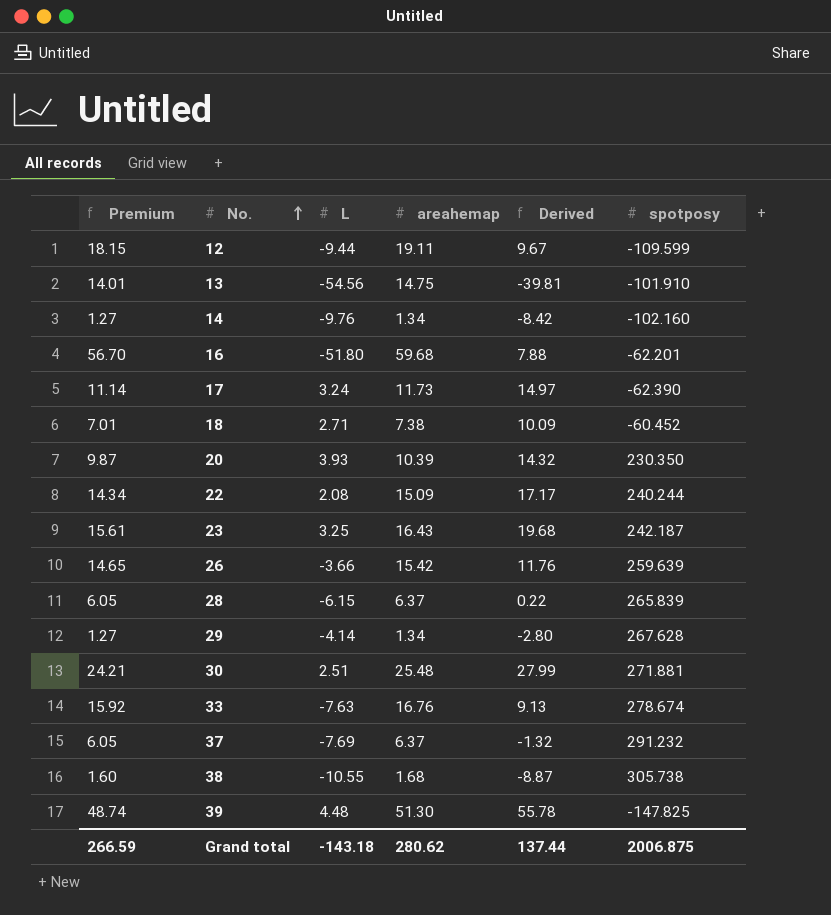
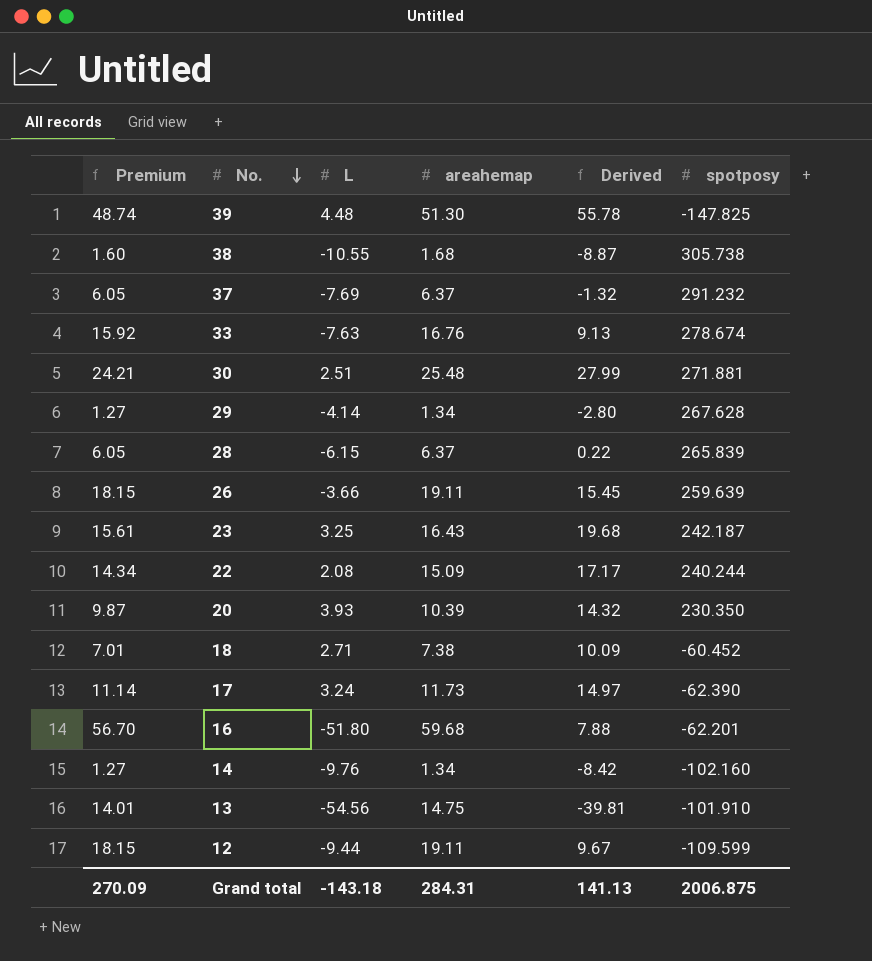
row order: No. ascending -> No. descending
26 | Premium: 14.65 -> 18.15
26 | areahemap: 15.42 -> 19.11
26 | Derived: 11.76 -> 15.45
Grand total | Premium: 266.59 -> 270.09
Grand total | areahemap: 280.62 -> 284.31
Grand total | Derived: 137.44 -> 141.13

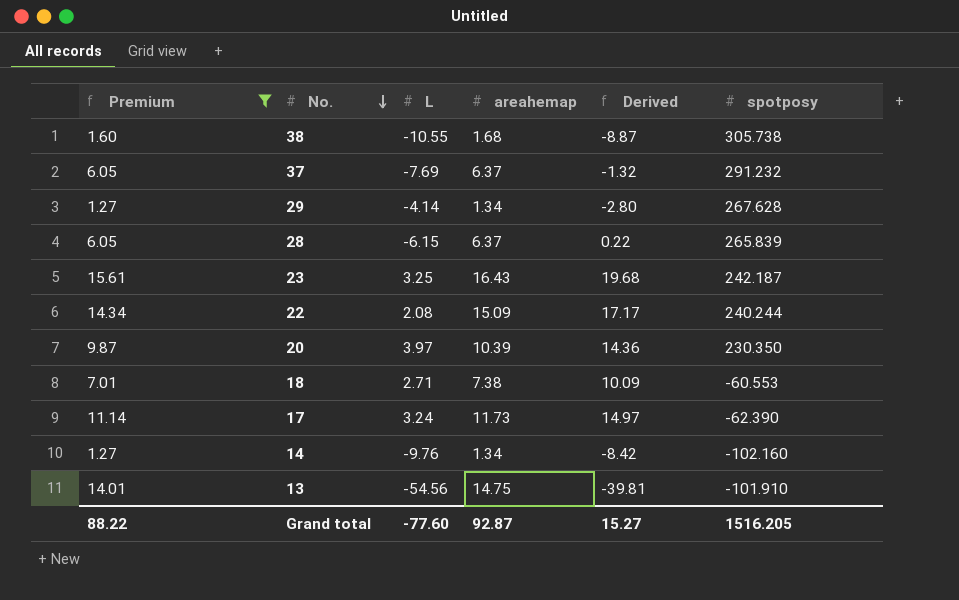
filter: none -> Premium <= 15.61
20 | L: 3.93 -> 3.97
20 | Derived: 14.32 -> 14.36
18 | spotposy: -60.452 -> -60.553
Grand total | Premium: 270.09 -> 88.22
Grand total | L: -143.18 -> -77.60
Grand total | areahemap: 284.31 -> 92.87
Grand total | Derived: 141.13 -> 15.27
Grand total | spotposy: 2006.875 -> 1516.205

